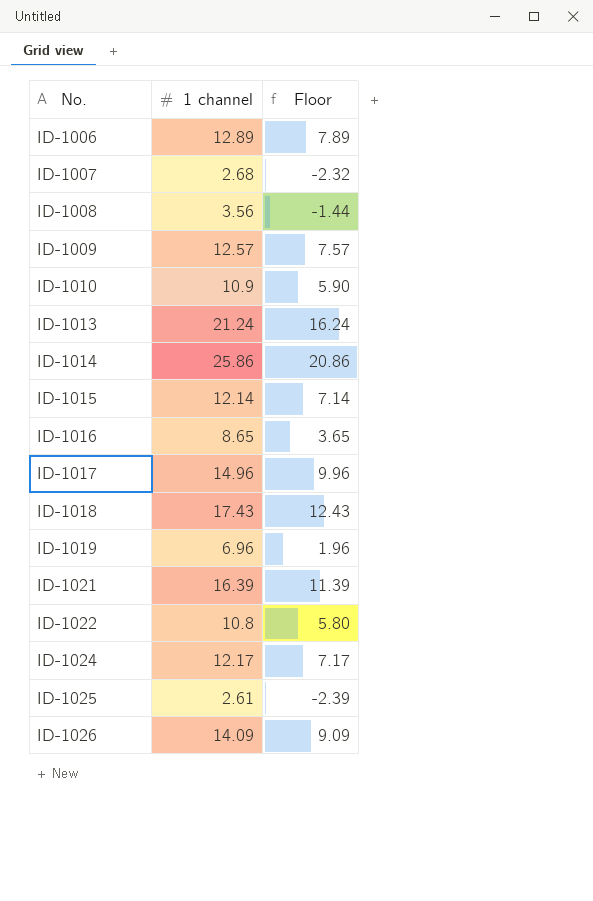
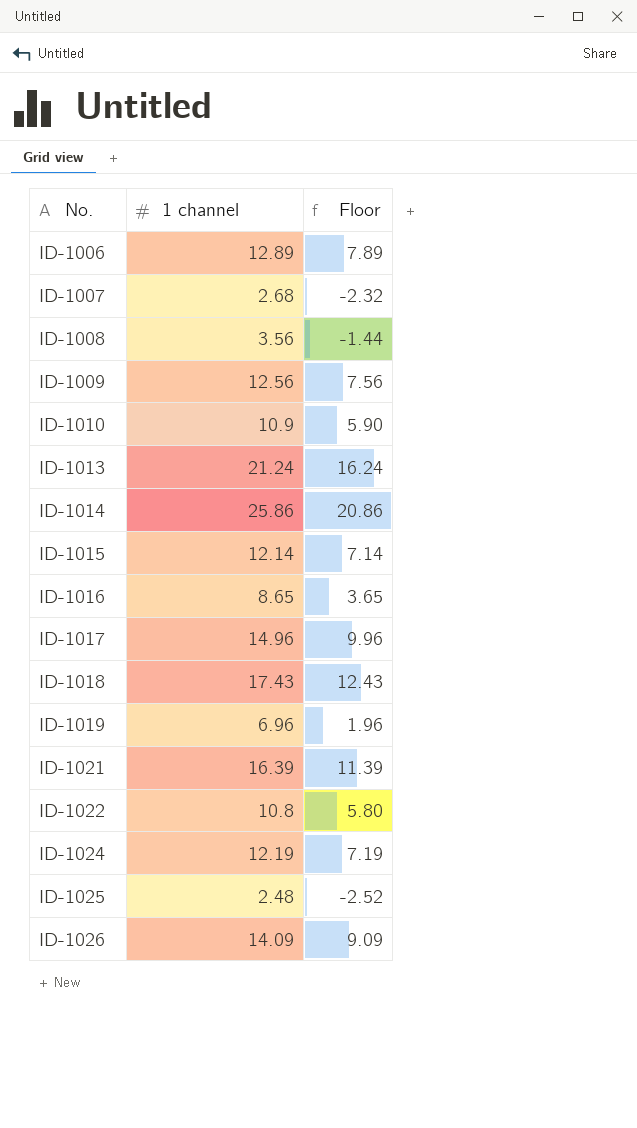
ID-1009 | 1 channel: 12.57 -> 12.56
ID-1009 | Floor: 7.57 -> 7.56
ID-1024 | 1 channel: 12.17 -> 12.19
ID-1024 | Floor: 7.17 -> 7.19
ID-1025 | 1 channel: 2.61 -> 2.48
ID-1025 | Floor: -2.39 -> -2.52

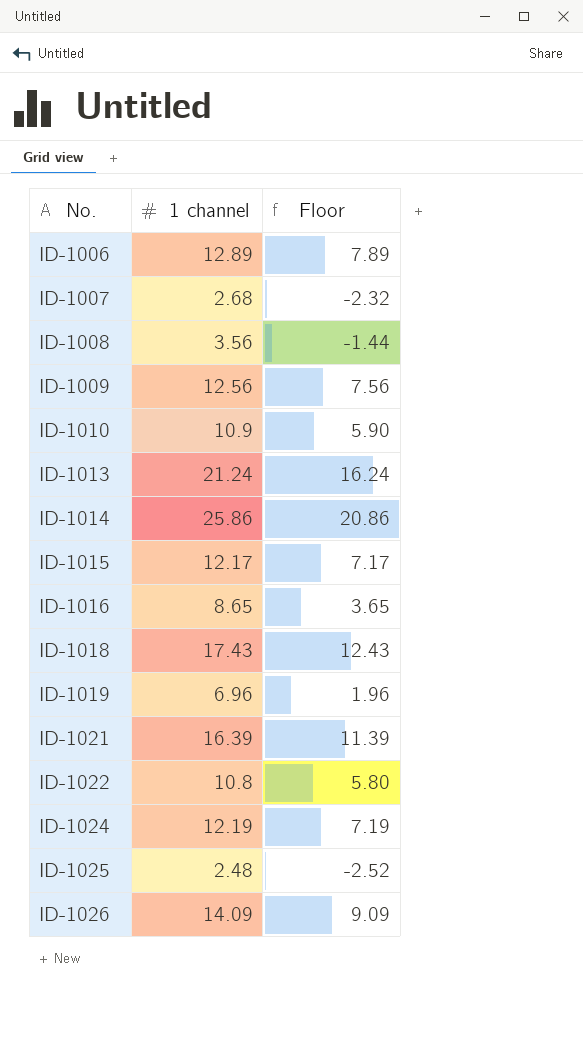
row ID-1017: 14.96 | 9.96 -> none
ID-1015 | 1 channel: 12.14 -> 12.17
ID-1015 | Floor: 7.14 -> 7.17

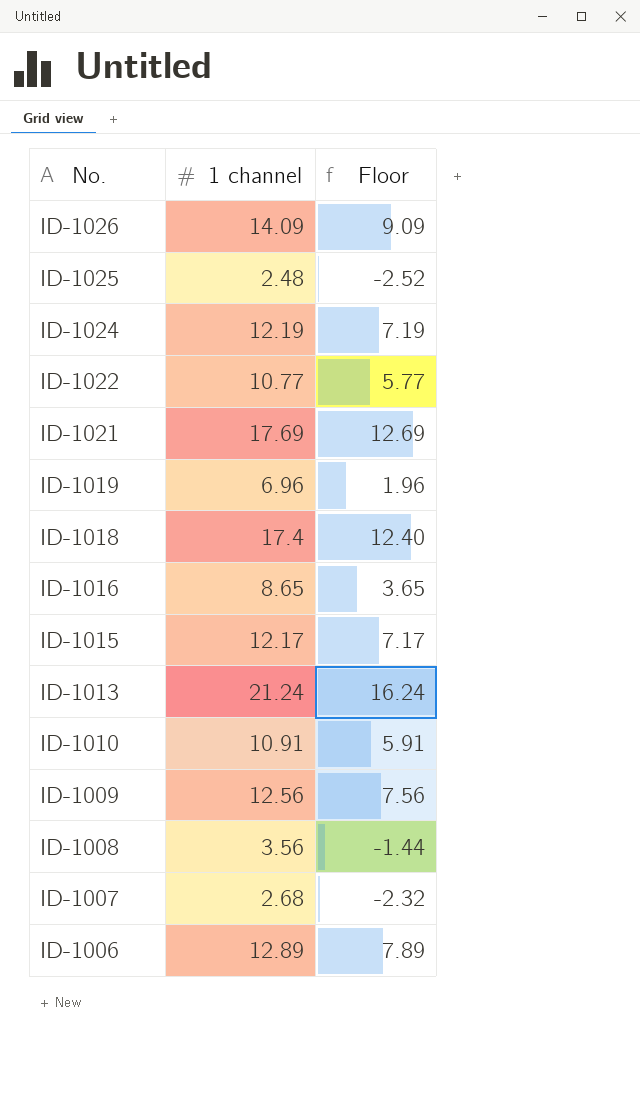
row order: No. ascending -> No. descending
row ID-1014: 25.86 | 20.86 -> none
ID-1022 | 1 channel: 10.8 -> 10.77
ID-1022 | Floor: 5.80 -> 5.77
ID-1021 | 1 channel: 16.39 -> 17.69
ID-1021 | Floor: 11.39 -> 12.69
ID-1018 | 1 channel: 17.43 -> 17.4
ID-1018 | Floor: 12.43 -> 12.40
ID-1010 | 1 channel: 10.9 -> 10.91
ID-1010 | Floor: 5.90 -> 5.91

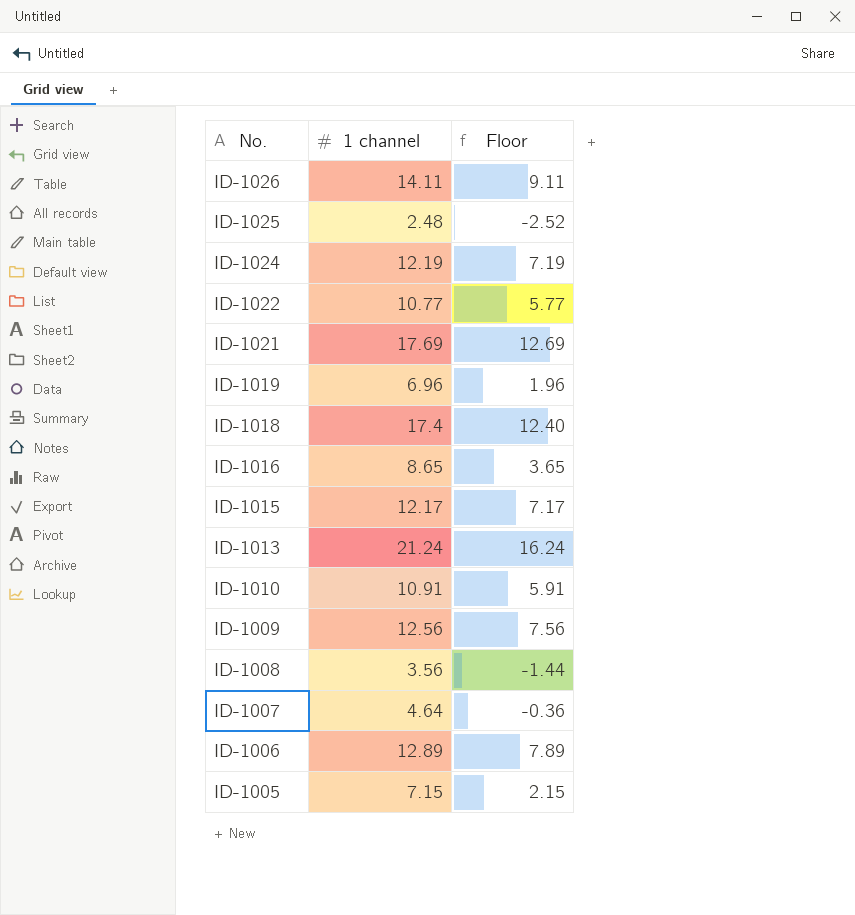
ID-1026 | 1 channel: 14.09 -> 14.11
ID-1026 | Floor: 9.09 -> 9.11
ID-1007 | 1 channel: 2.68 -> 4.64
ID-1007 | Floor: -2.32 -> -0.36
row ID-1005: none -> 7.15 | 2.15

